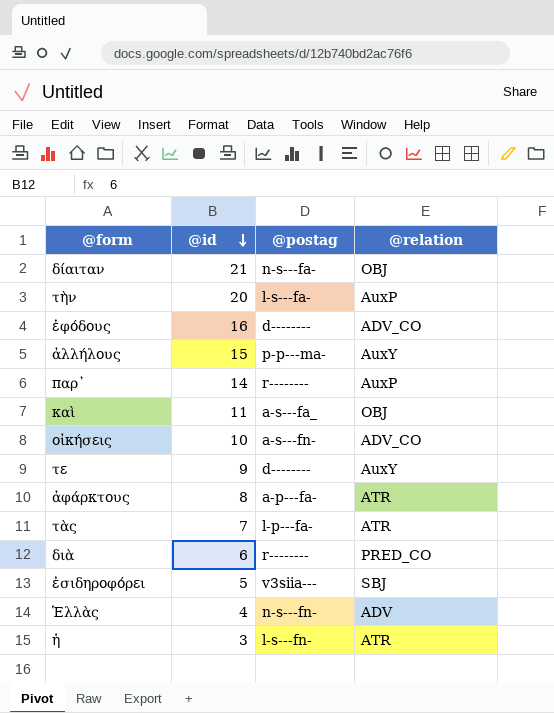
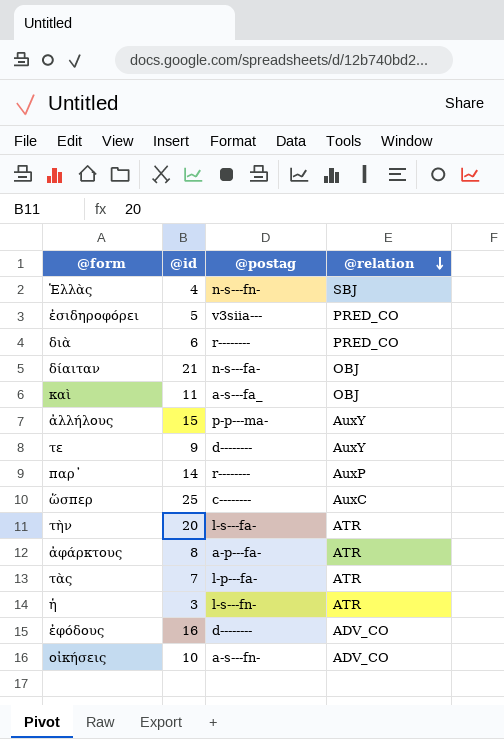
row order: @id descending -> @relation descending
Ἑλλὰς | @relation: ADV -> SBJ
ἐσιδηροφόρει | @relation: SBJ -> PRED_CO
row ὥσπερ: none -> 25 | c-------- | AuxC
τὴν | @relation: AuxP -> ATR

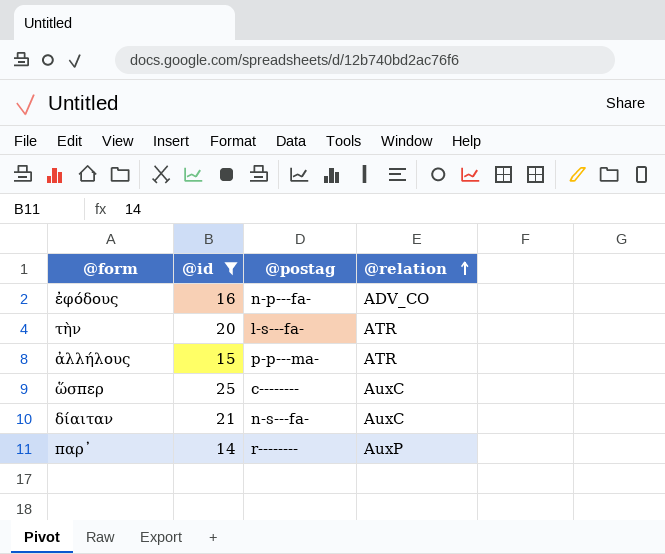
filter: none -> @id >= 14
row order: @relation descending -> @relation ascending
ἐφόδους | @postag: d-------- -> n-p---fa-
ἀλλήλους | @relation: AuxY -> ATR
δίαιταν | @relation: OBJ -> AuxC

